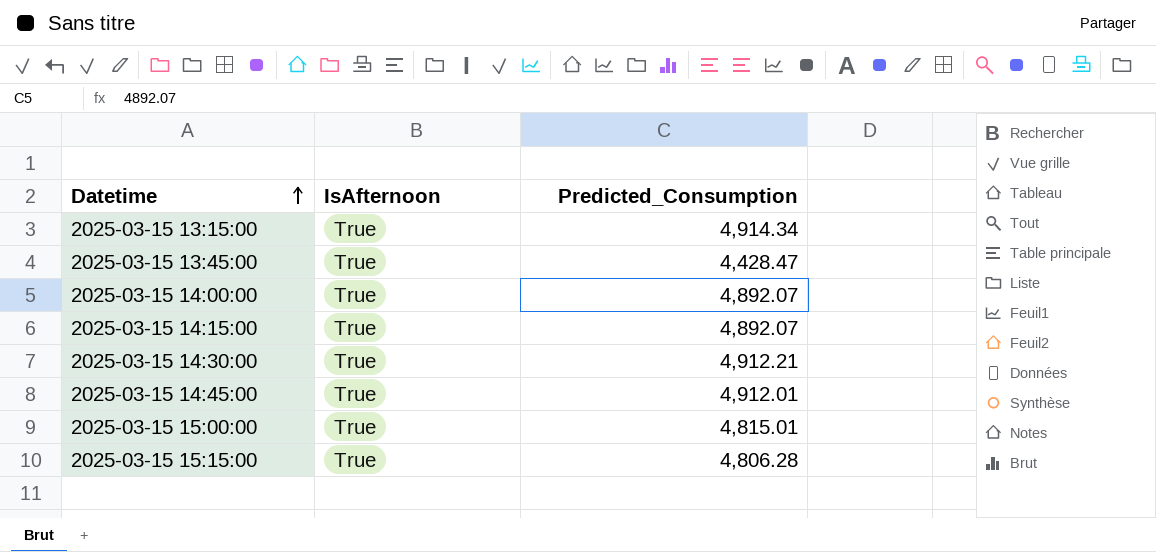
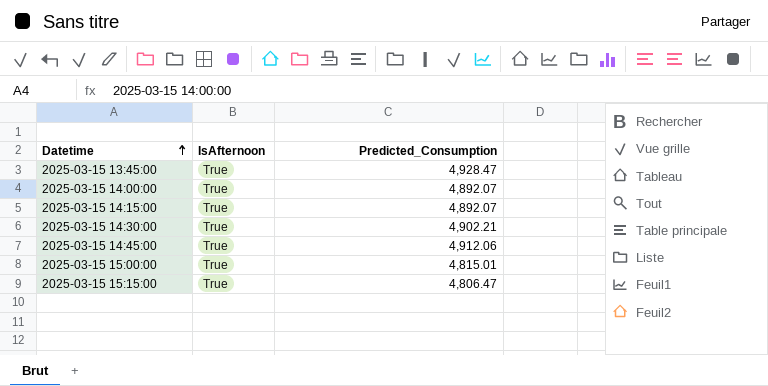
row 2025-03-15 13:15:00: True | 4,914.34 -> none
2025-03-15 13:45:00 | Predicted_Consumption: 4,428.47 -> 4,928.47
2025-03-15 14:30:00 | Predicted_Consumption: 4,912.21 -> 4,902.21
2025-03-15 14:45:00 | Predicted_Consumption: 4,912.01 -> 4,912.06
2025-03-15 15:15:00 | Predicted_Consumption: 4,806.28 -> 4,806.47

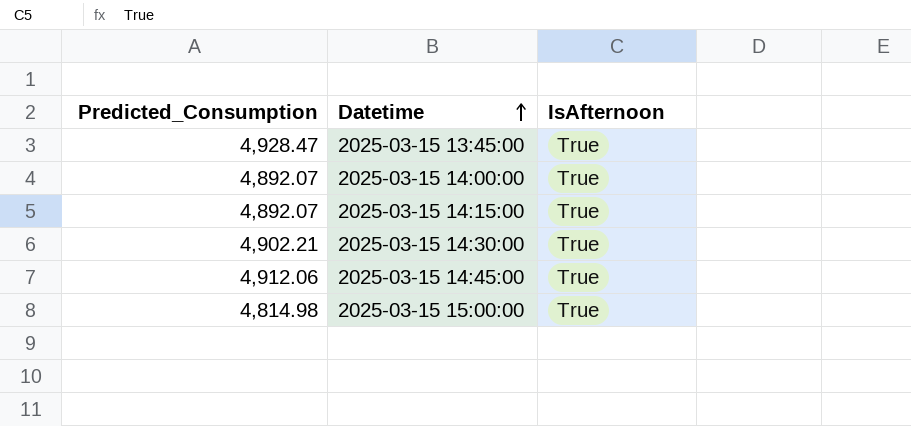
column Predicted_Consumption | position: 3 -> 1
row 2025-03-15 15:15:00: True | 4,806.47 -> none
2025-03-15 15:00:00 | Predicted_Consumption: 4,815.01 -> 4,814.98

